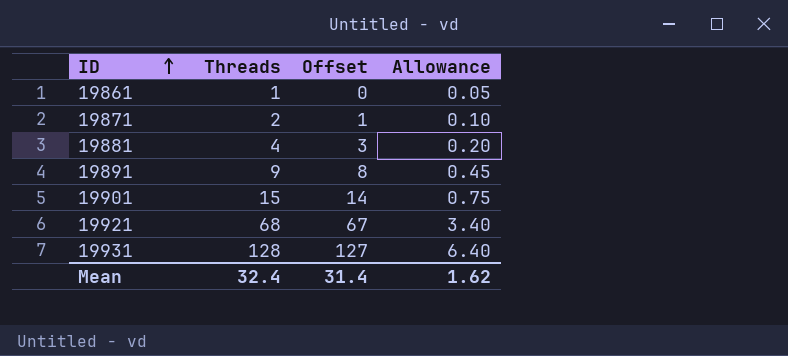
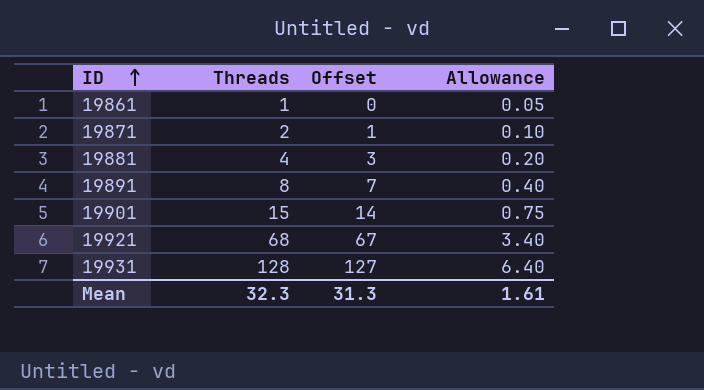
19891 | Threads: 9 -> 8
19891 | Offset: 8 -> 7
19891 | Allowance: 0.45 -> 0.40
Mean | Threads: 32.4 -> 32.3
Mean | Offset: 31.4 -> 31.3
Mean | Allowance: 1.62 -> 1.61

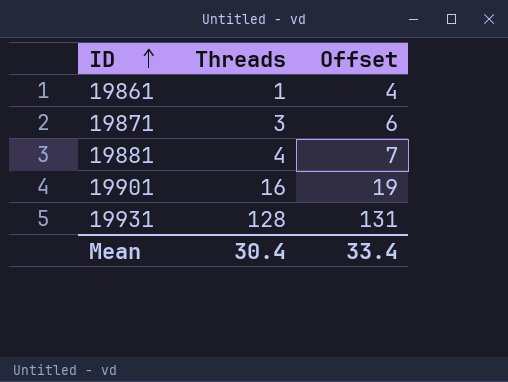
column Allowance | formula: [Threads] * 0.05 -> none
column Offset | formula: [Threads] - 1 -> [Threads] + 3
row 19891: 8 | 7 | 0.40 -> none
row 19921: 68 | 67 | 3.40 -> none
19871 | Threads: 2 -> 3
19901 | Threads: 15 -> 16
Mean | Threads: 32.3 -> 30.4
Mean | Offset: 31.3 -> 33.4

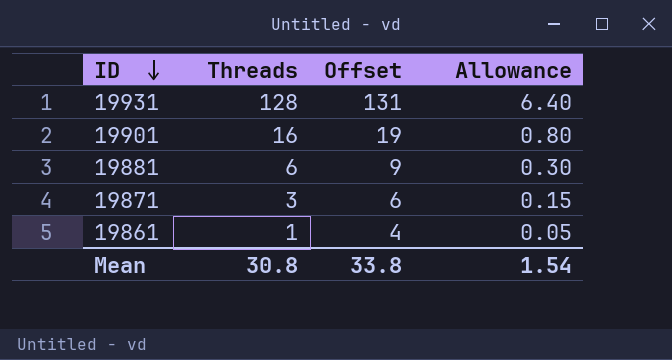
row order: ID ascending -> ID descending
column Allowance | formula: none -> [Threads] * 0.05
19881 | Threads: 4 -> 6
19881 | Offset: 7 -> 9
Mean | Threads: 30.4 -> 30.8
Mean | Offset: 33.4 -> 33.8

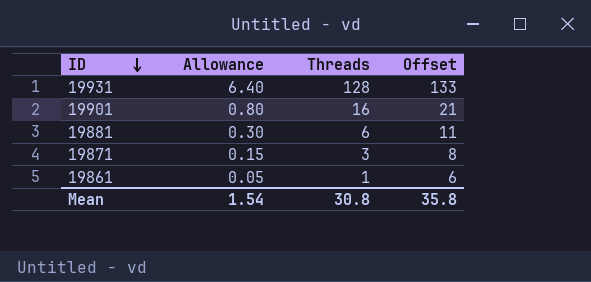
column Allowance | position: 4 -> 2
column Offset | formula: [Threads] + 3 -> [Threads] + 5
Mean | Offset: 33.8 -> 35.8

